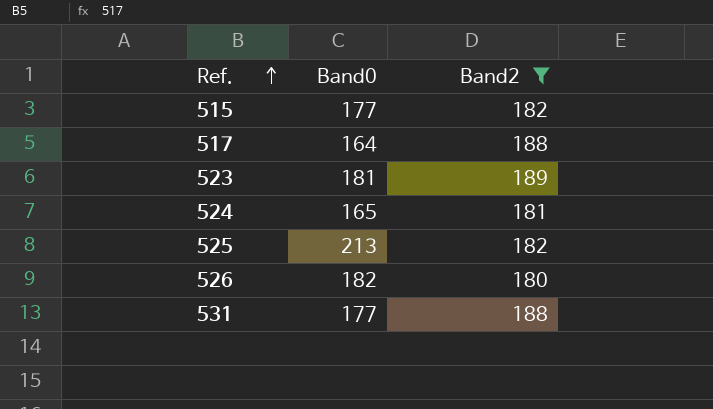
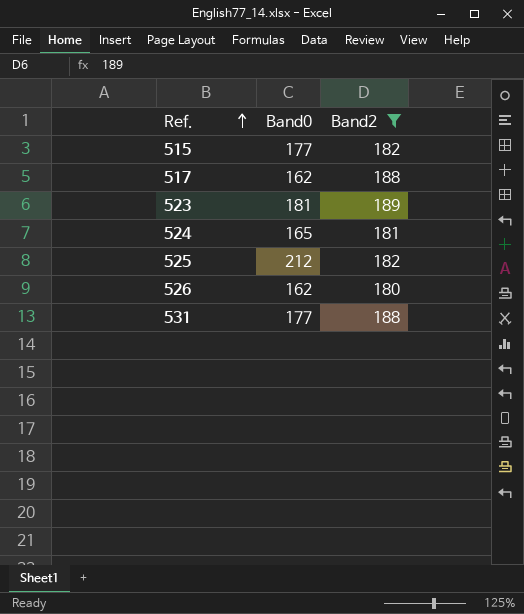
517 | Band0: 164 -> 162
525 | Band0: 213 -> 212
526 | Band0: 182 -> 162

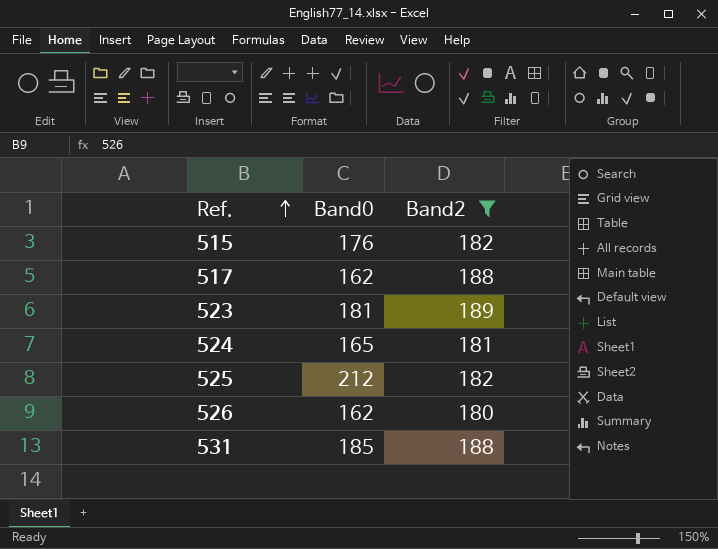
515 | Band0: 177 -> 176
531 | Band0: 177 -> 185

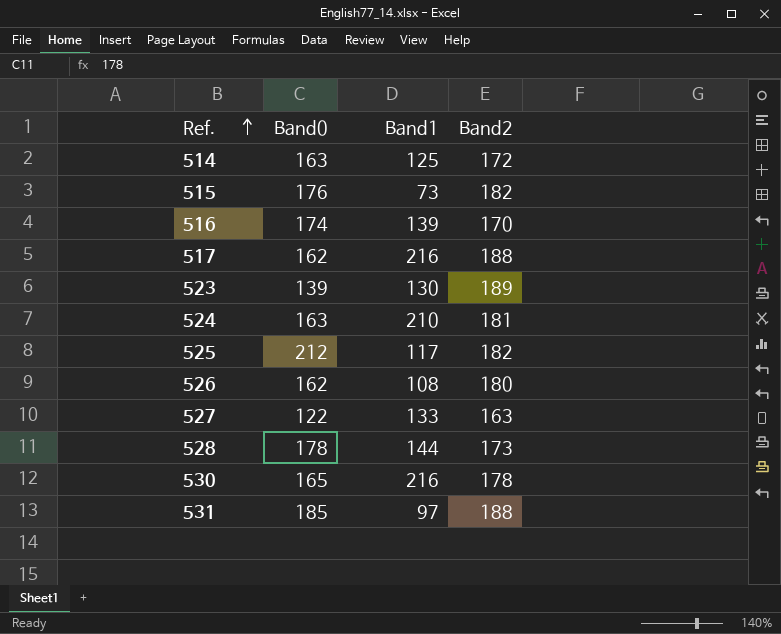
filter: Band2 >= 180 -> none
column Band1 | position: none -> 3
523 | Band0: 181 -> 139
524 | Band0: 165 -> 163

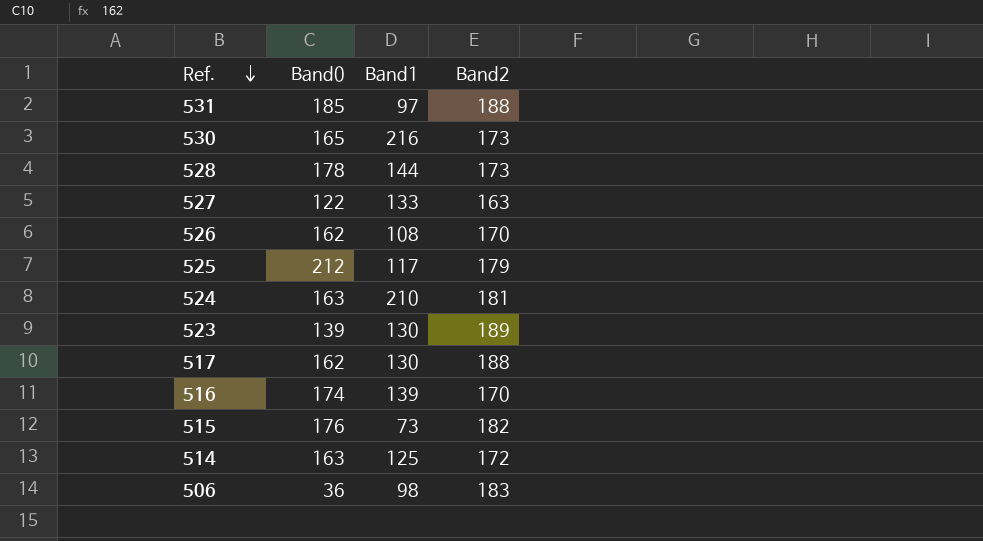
row order: Ref. ascending -> Ref. descending
530 | Band2: 178 -> 173
526 | Band2: 180 -> 170
525 | Band2: 182 -> 179
517 | Band1: 216 -> 130
row 506: none -> 36 | 98 | 183

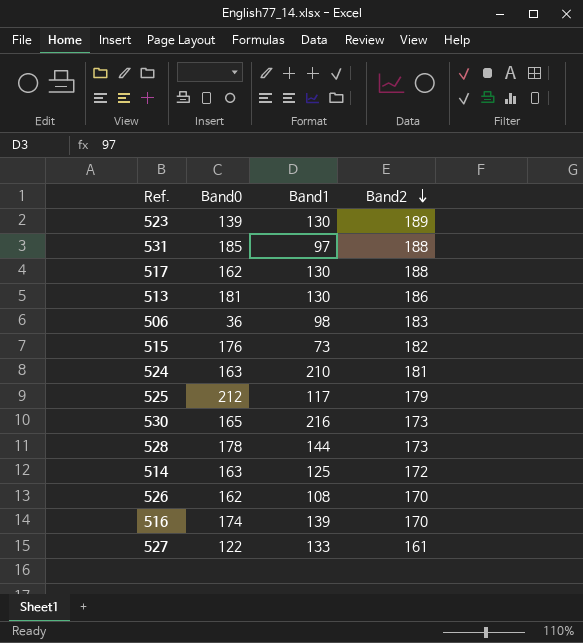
row order: Ref. descending -> Band2 descending
row 513: none -> 181 | 130 | 186
527 | Band2: 163 -> 161

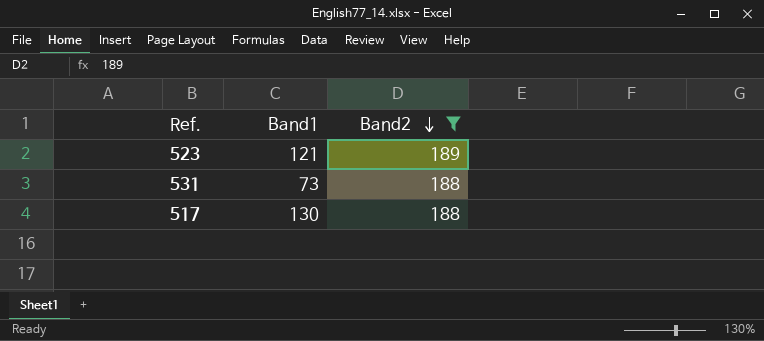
filter: none -> Band2 >= 188
column Band0 | position: 2 -> none
523 | Band1: 130 -> 121
531 | Band1: 97 -> 73

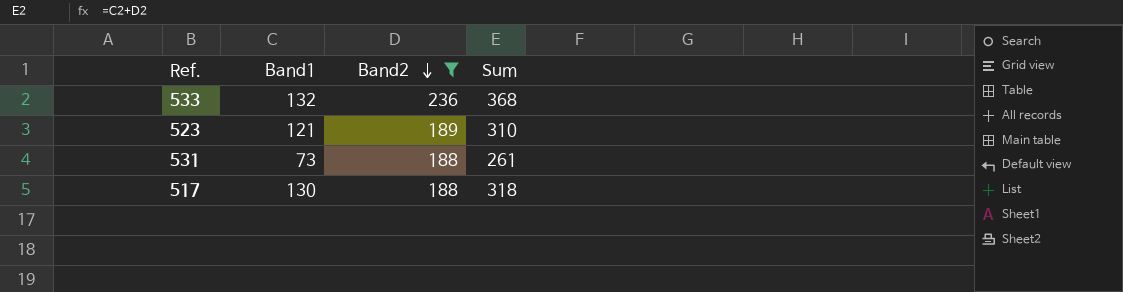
column Sum | formula: none -> [Band1] + [Band2]
row 533: none -> 132 | 236 | 368

